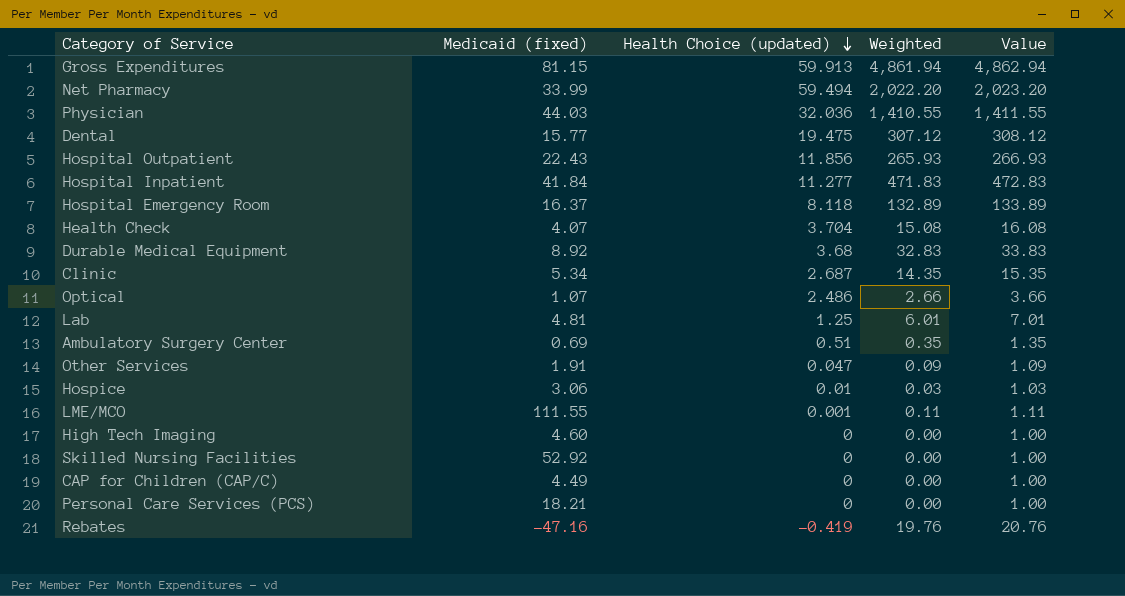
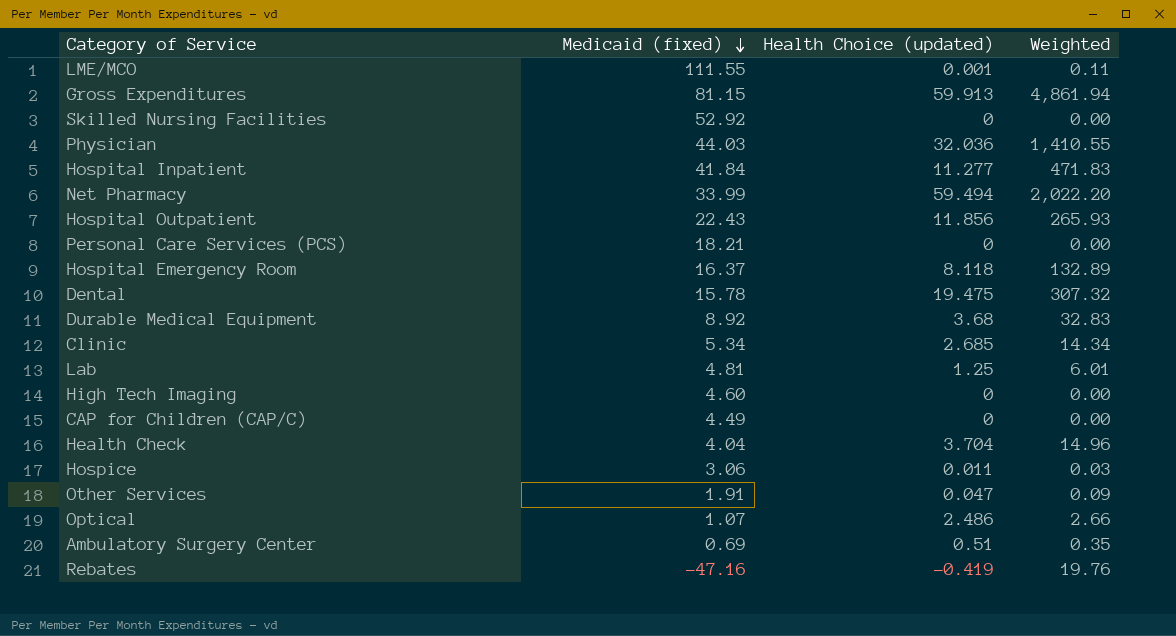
row order: Health Choice (updated) descending -> Medicaid (fixed) descending
column Value | formula: [Weighted] + 1 -> none
Dental | Medicaid (fixed): 15.77 -> 15.78
Dental | Weighted: 307.12 -> 307.32
Clinic | Health Choice (updated): 2.687 -> 2.685
Clinic | Weighted: 14.35 -> 14.34
Health Check | Medicaid (fixed): 4.07 -> 4.04
Health Check | Weighted: 15.08 -> 14.96
Hospice | Health Choice (updated): 0.01 -> 0.011

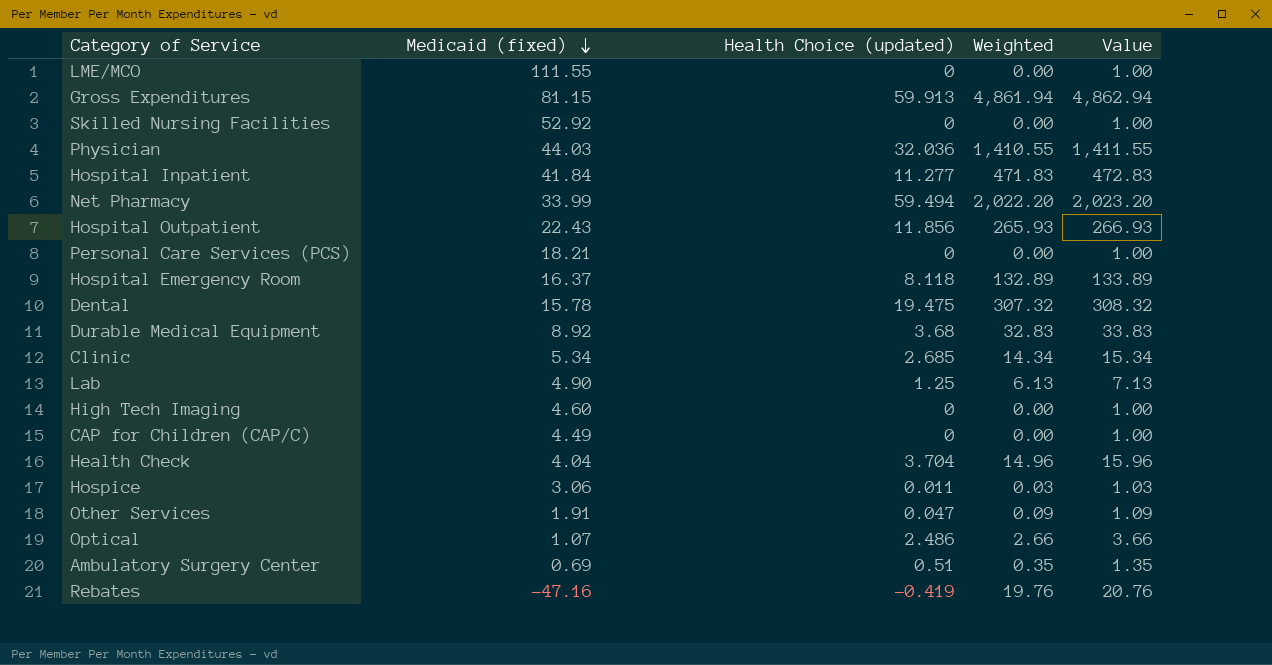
column Value | formula: none -> [Weighted] + 1
LME/MCO | Health Choice (updated): 0.001 -> 0
LME/MCO | Weighted: 0.11 -> 0.00
Lab | Medicaid (fixed): 4.81 -> 4.90
Lab | Weighted: 6.01 -> 6.13

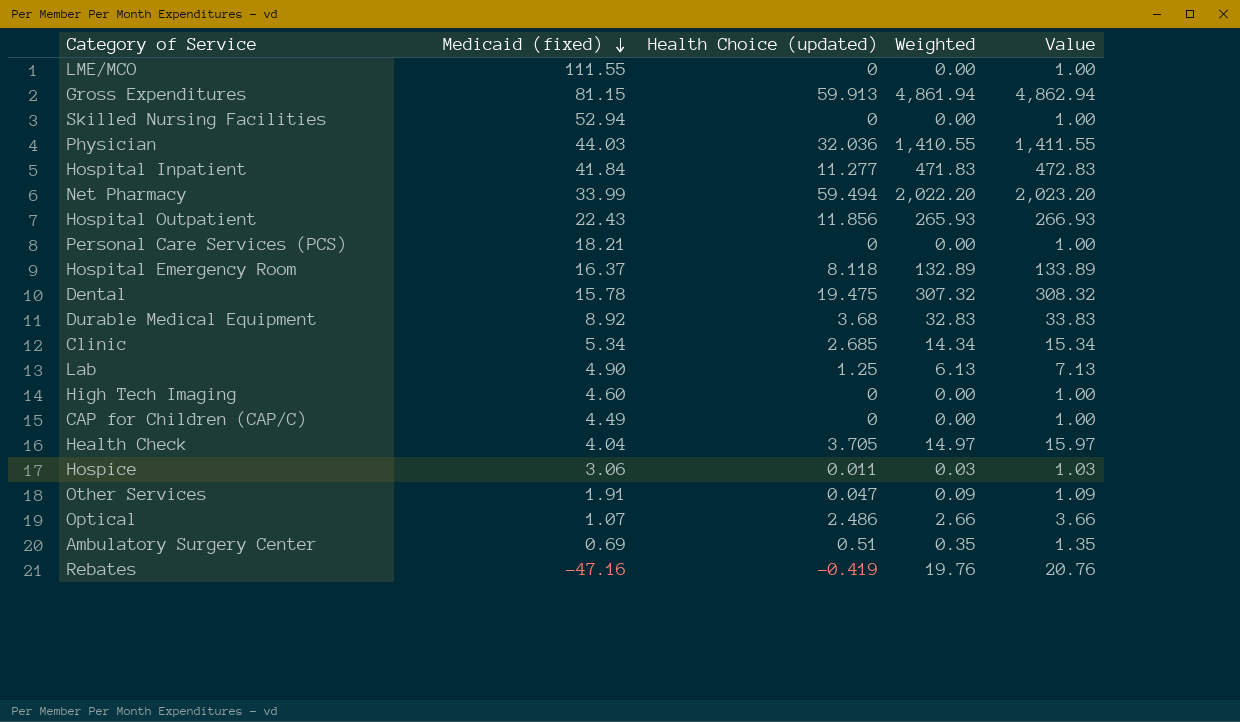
Skilled Nursing Facilities | Medicaid (fixed): 52.92 -> 52.94
Health Check | Health Choice (updated): 3.704 -> 3.705
Health Check | Weighted: 14.96 -> 14.97
Health Check | Value: 15.96 -> 15.97

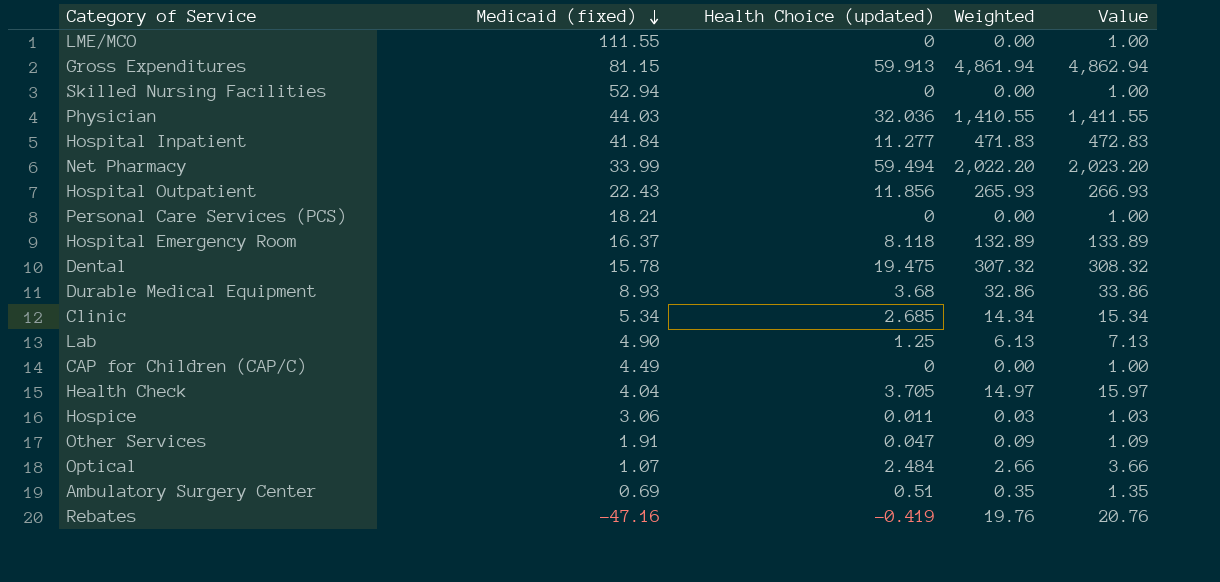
row High Tech Imaging: 4.60 | 0 | 0.00 | 1.00 -> none
Durable Medical Equipment | Medicaid (fixed): 8.92 -> 8.93
Durable Medical Equipment | Weighted: 32.83 -> 32.86
Durable Medical Equipment | Value: 33.83 -> 33.86
Optical | Health Choice (updated): 2.486 -> 2.484

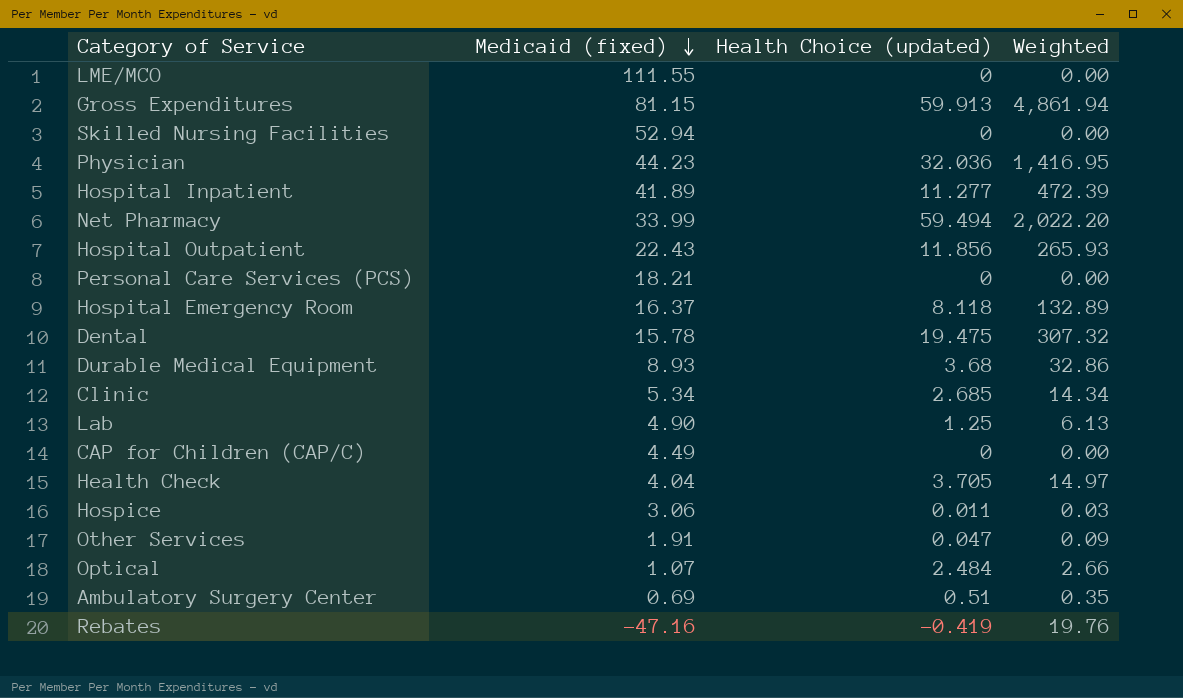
column Value | formula: [Weighted] + 1 -> none
Physician | Medicaid (fixed): 44.03 -> 44.23
Physician | Weighted: 1,410.55 -> 1,416.95
Hospital Inpatient | Medicaid (fixed): 41.84 -> 41.89
Hospital Inpatient | Weighted: 471.83 -> 472.39

